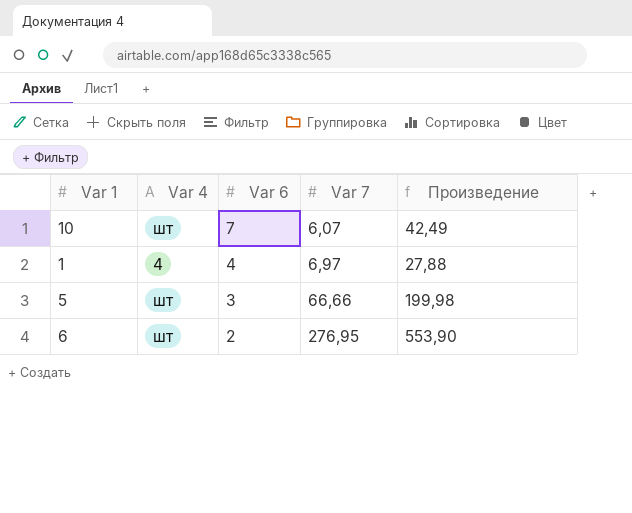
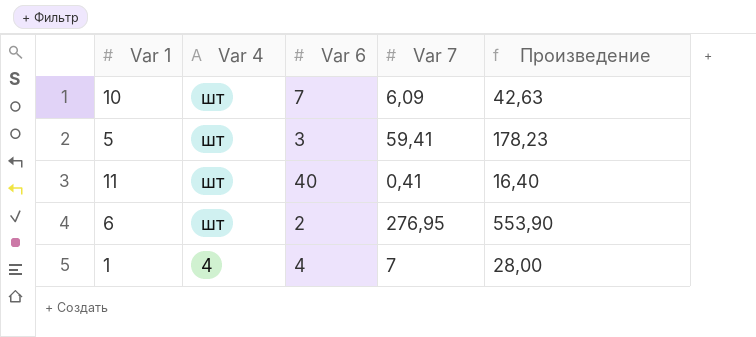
row order: Var 6 descending -> Var 4 descending
10 | Var 7: 6,07 -> 6,09
10 | Произведение: 42,49 -> 42,63
5 | Var 7: 66,66 -> 59,41
5 | Произведение: 199,98 -> 178,23
row 11: none -> шт | 40 | 0,41 | 16,40
1 | Var 7: 6,97 -> 7
1 | Произведение: 27,88 -> 28,00

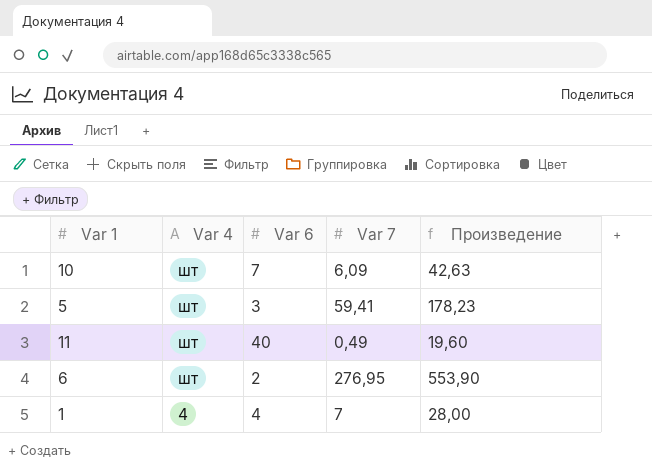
11 | Var 7: 0,41 -> 0,49
11 | Произведение: 16,40 -> 19,60

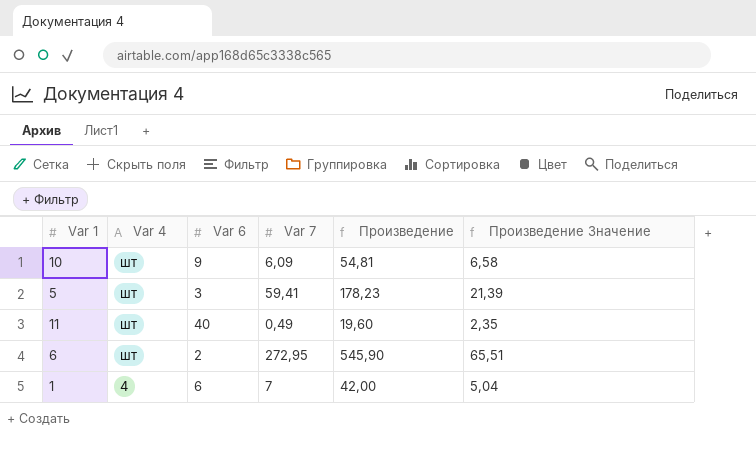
column Произведение Значение | formula: none -> [Произведение] * 0,12
10 | Var 6: 7 -> 9
10 | Произведение: 42,63 -> 54,81
6 | Var 7: 276,95 -> 272,95
6 | Произведение: 553,90 -> 545,90
1 | Var 6: 4 -> 6
1 | Произведение: 28,00 -> 42,00

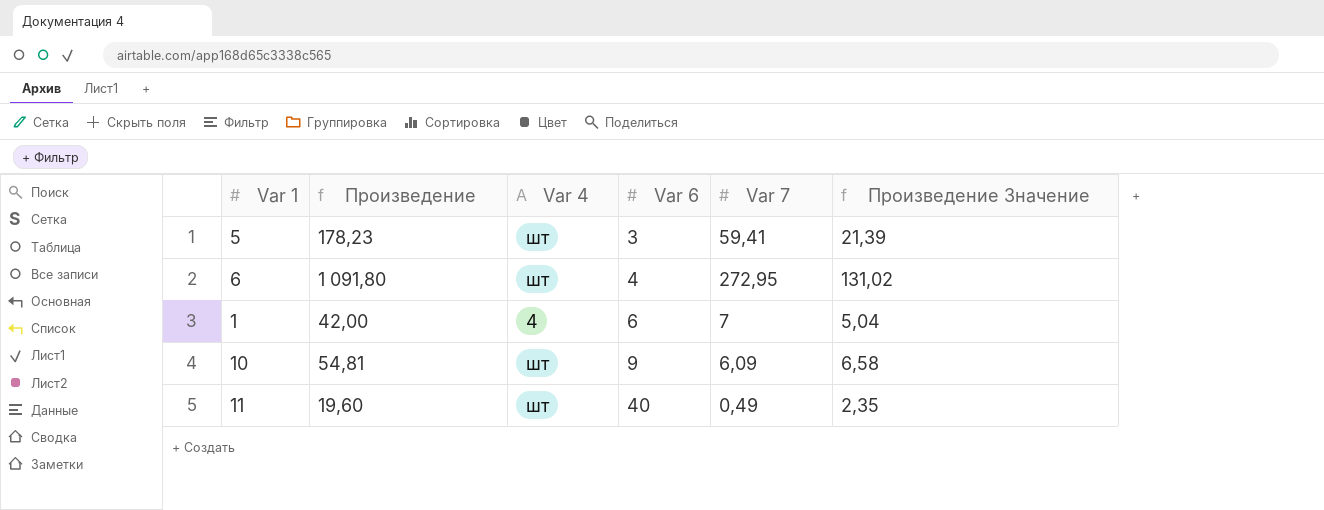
row order: Var 4 descending -> Var 6 ascending
column Произведение | position: 5 -> 2
6 | Произведение: 545,90 -> 1 091,80
6 | Var 6: 2 -> 4
6 | Произведение Значение: 65,51 -> 131,02

